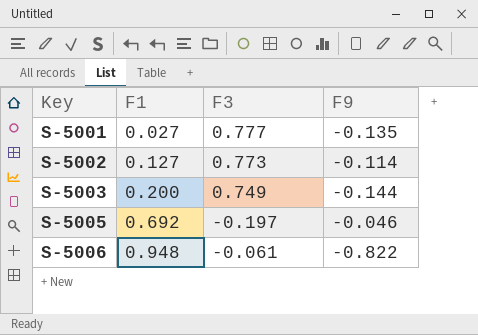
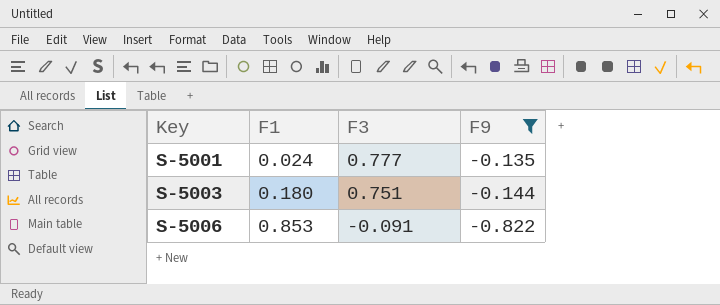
filter: none -> F9 <= -0.135
S-5001 | F1: 0.027 -> 0.024
S-5003 | F1: 0.200 -> 0.180
S-5003 | F3: 0.749 -> 0.751
S-5006 | F1: 0.948 -> 0.853
S-5006 | F3: -0.061 -> -0.091

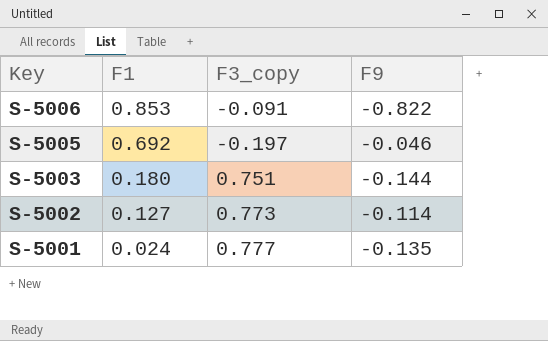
filter: F9 <= -0.135 -> none
row order: Key ascending -> Key descending
column name: F3 -> F3_copy

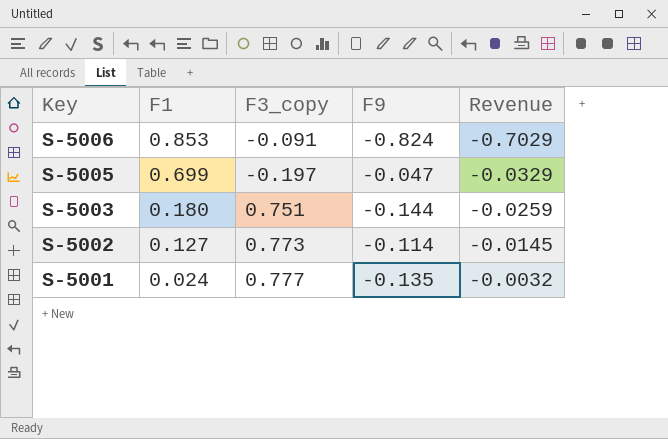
column Revenue | formula: none -> [F1] * [F9]
S-5006 | F9: -0.822 -> -0.824
S-5005 | F1: 0.692 -> 0.699
S-5005 | F9: -0.046 -> -0.047

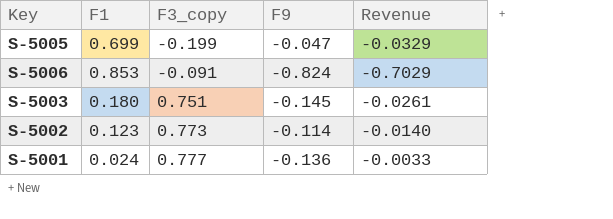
row order: Key descending -> F3_copy ascending
S-5005 | F3_copy: -0.197 -> -0.199
S-5003 | F9: -0.144 -> -0.145
S-5003 | Revenue: -0.0259 -> -0.0261
S-5002 | F1: 0.127 -> 0.123
S-5002 | Revenue: -0.0145 -> -0.0140
S-5001 | F9: -0.135 -> -0.136
S-5001 | Revenue: -0.0032 -> -0.0033

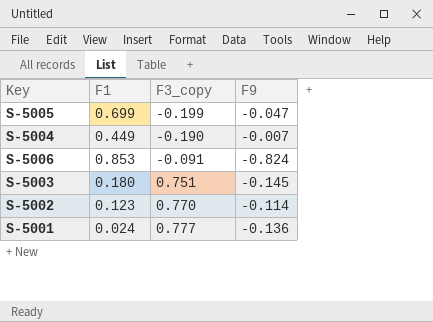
column Revenue | formula: [F1] * [F9] -> none
row S-5004: none -> 0.449 | -0.190 | -0.007
S-5002 | F3_copy: 0.773 -> 0.770

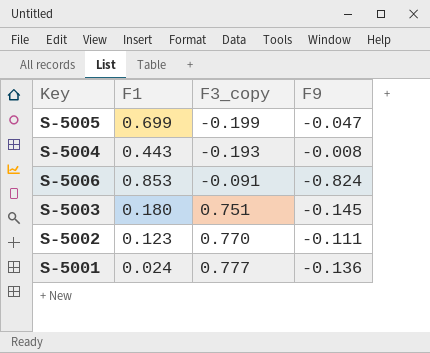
S-5004 | F1: 0.449 -> 0.443
S-5004 | F3_copy: -0.190 -> -0.193
S-5004 | F9: -0.007 -> -0.008
S-5002 | F9: -0.114 -> -0.111

